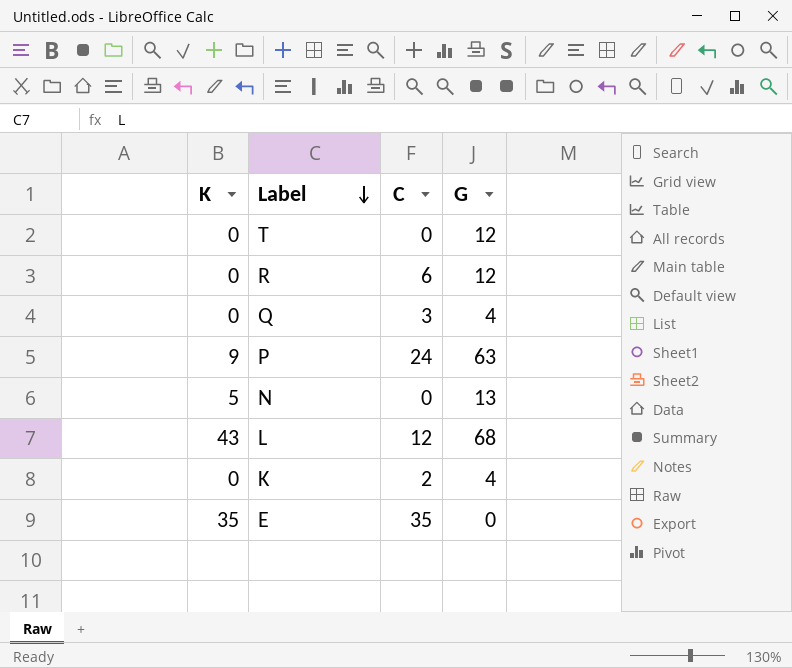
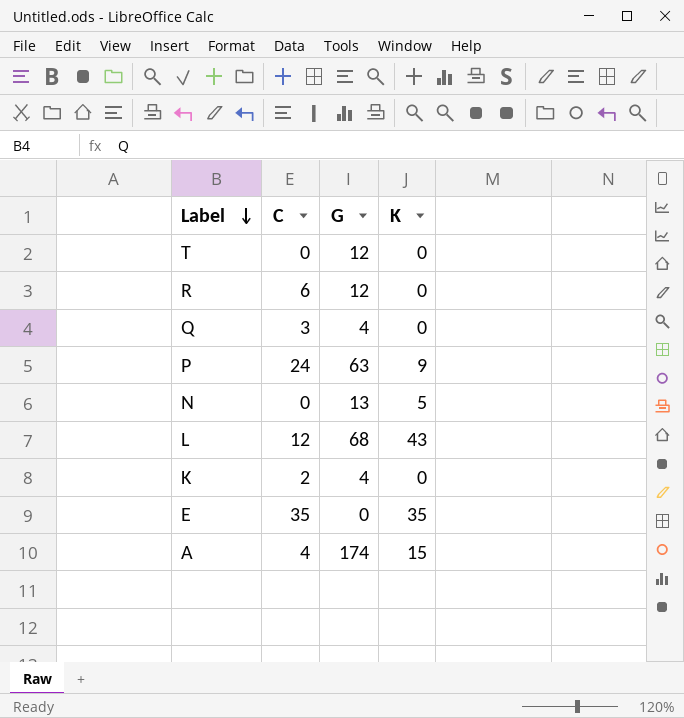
column K | position: 1 -> 4
row A: none -> 4 | 174 | 15

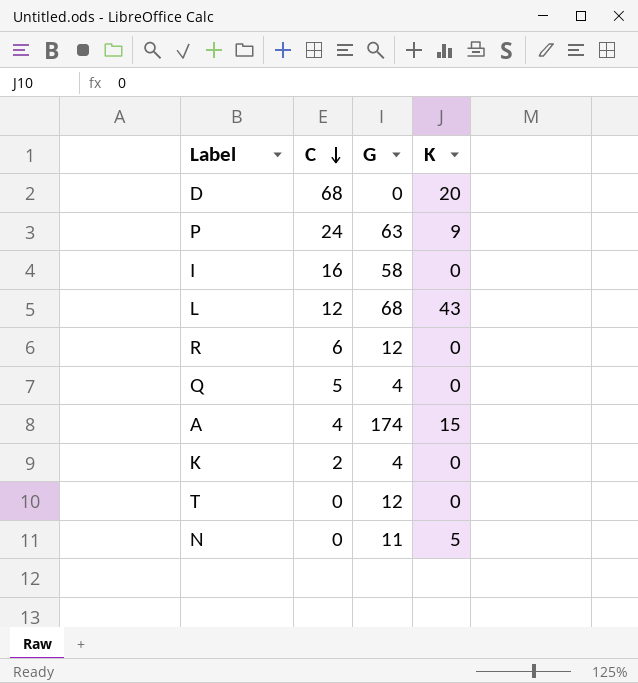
row order: Label descending -> C descending
row E: 35 | 0 | 35 -> none
row D: none -> 68 | 0 | 20
row I: none -> 16 | 58 | 0
Q | C: 3 -> 5
N | G: 13 -> 11

